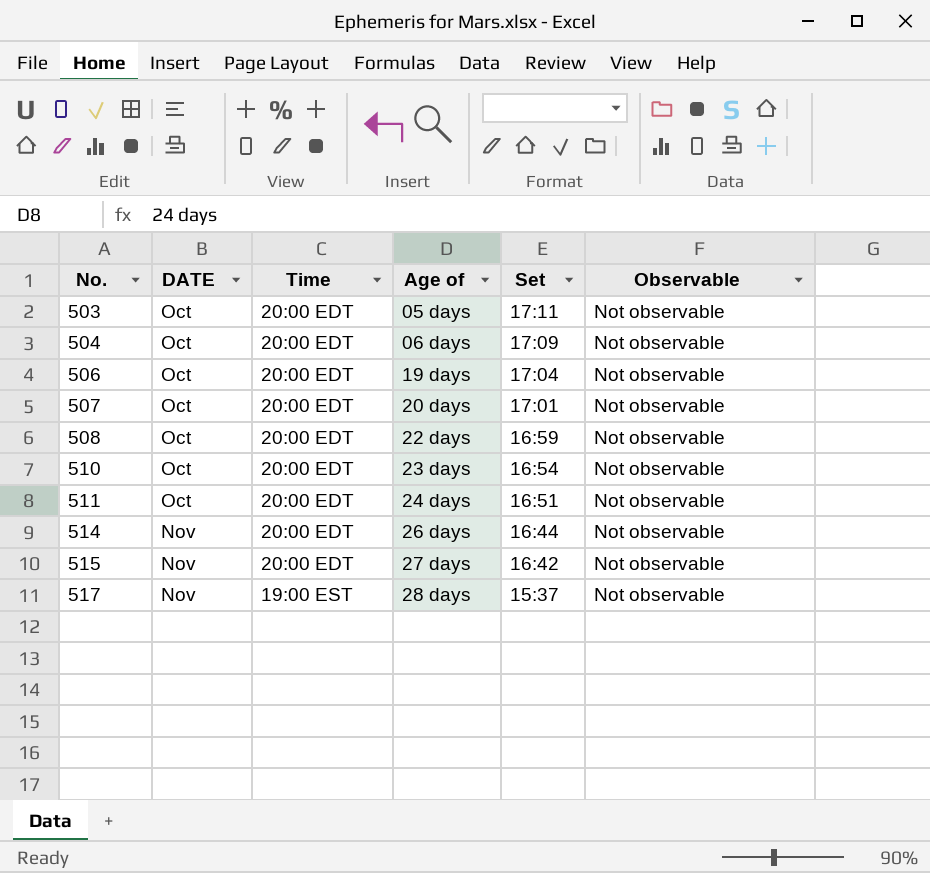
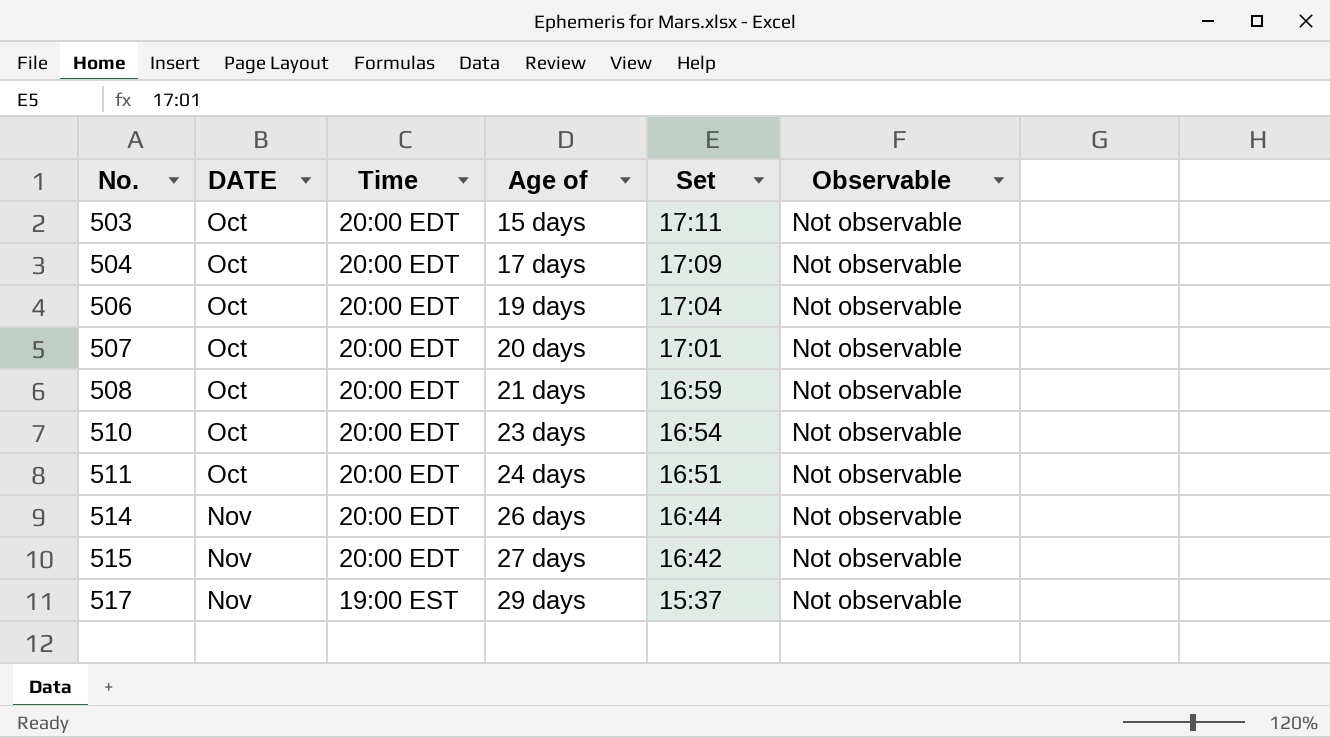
503 | Age of: 05 days -> 15 days
504 | Age of: 06 days -> 17 days
508 | Age of: 22 days -> 21 days
517 | Age of: 28 days -> 29 days

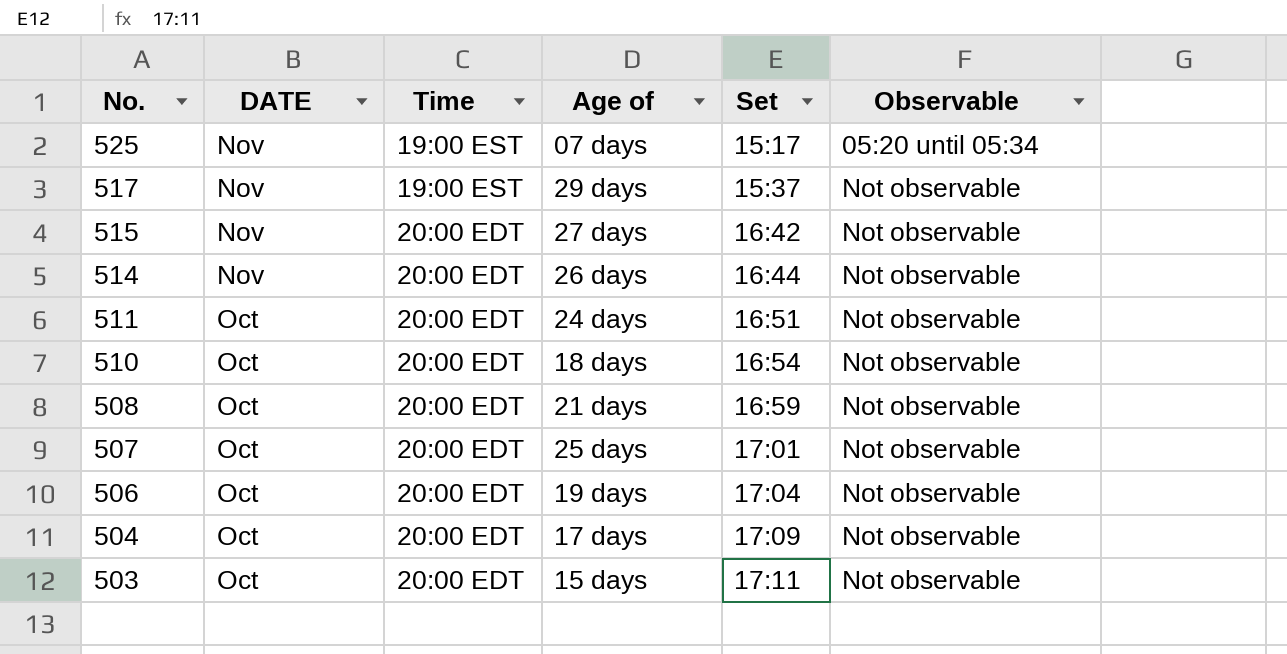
row order: No. ascending -> No. descending
row 525: none -> Nov | 19:00 EST | 07 days | 15:17 | 05:20 until 05:34
510 | Age of: 23 days -> 18 days
507 | Age of: 20 days -> 25 days

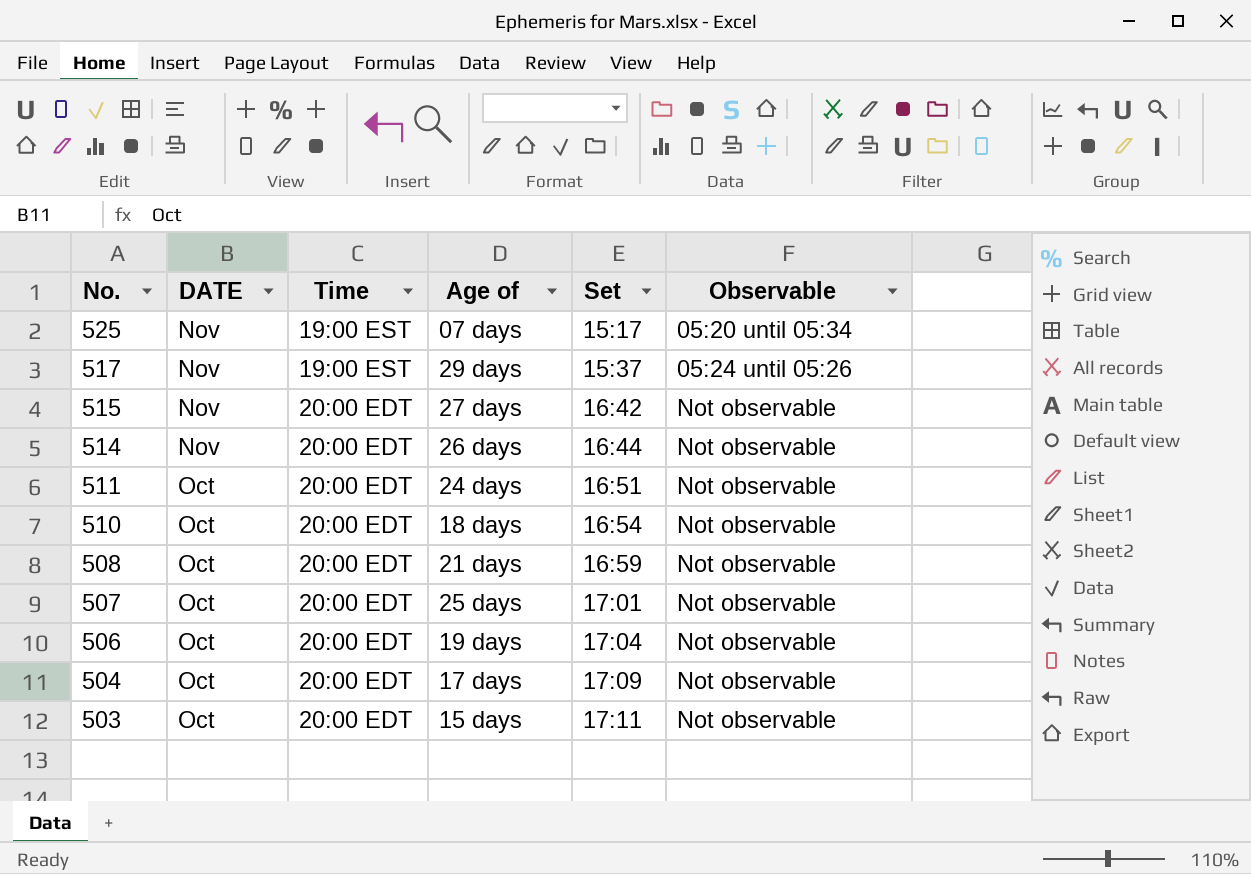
517 | Observable: Not observable -> 05:24 until 05:26

